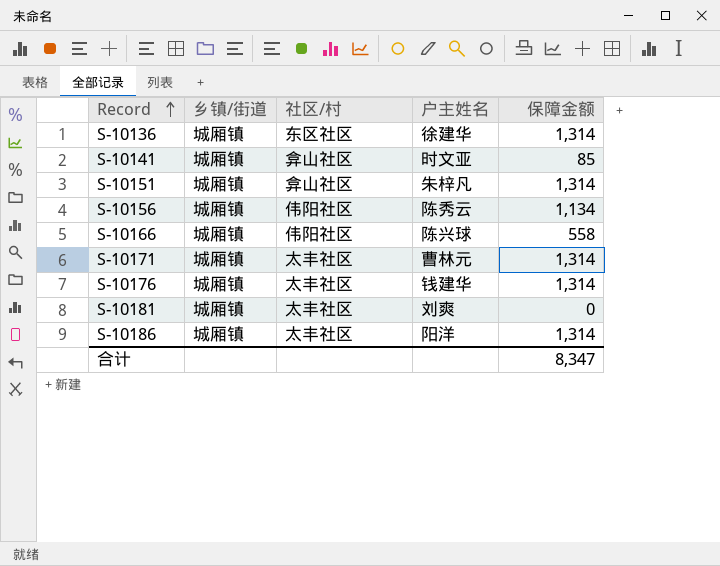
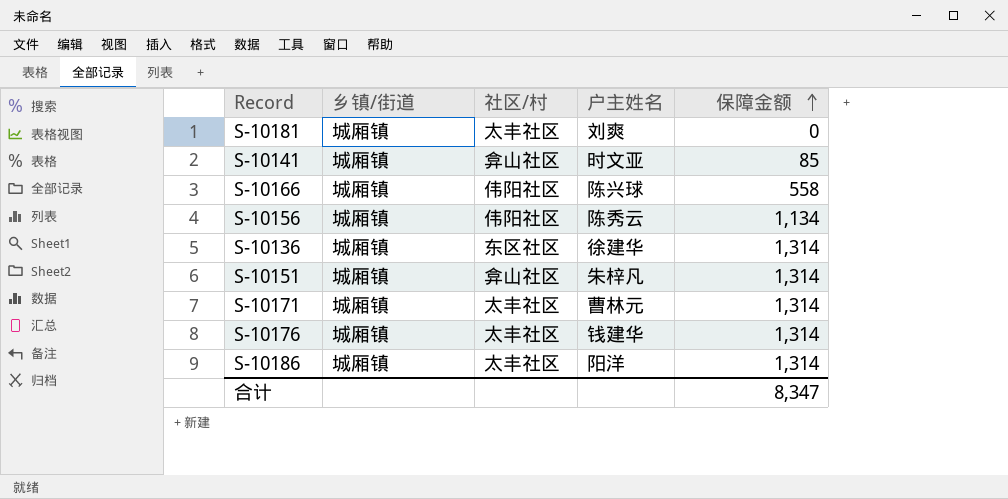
row order: Record ascending -> 保障金额 ascending

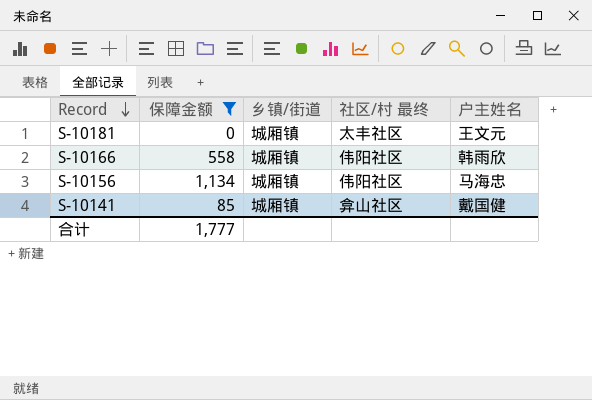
filter: none -> 保障金额 != 1,314
row order: 保障金额 ascending -> Record descending
column 保障金额 | position: 5 -> 2
column name: 社区/村 -> 社区/村 最终
S-10181 | 户主姓名: 刘爽 -> 王文元
S-10166 | 户主姓名: 陈兴球 -> 韩雨欣
S-10156 | 户主姓名: 陈秀云 -> 马海忠
S-10141 | 户主姓名: 时文亚 -> 戴国健
合计 | 保障金额: 8,347 -> 1,777

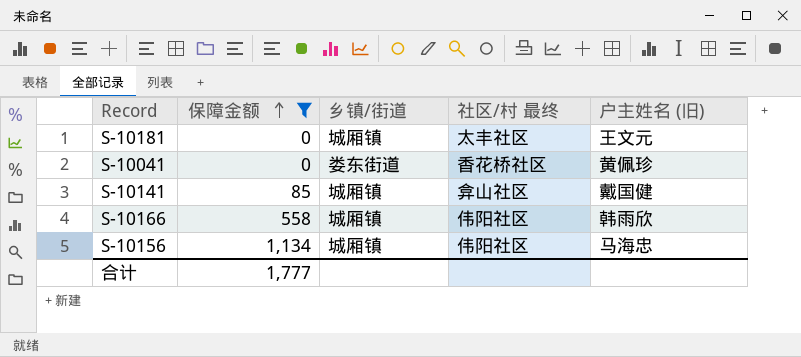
row order: Record descending -> 保障金额 ascending
column name: 户主姓名 -> 户主姓名 (旧)
row S-10041: none -> 0 | 娄东街道 | 香花桥社区 | 黄佩珍

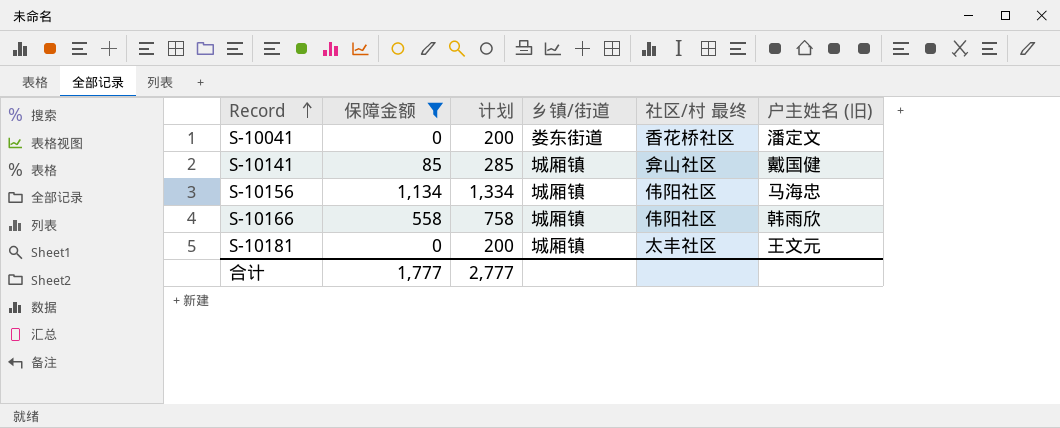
row order: 保障金额 ascending -> Record ascending
column 计划 | formula: none -> [保障金额] + 200
S-10041 | 户主姓名 (旧): 黄佩珍 -> 潘定文

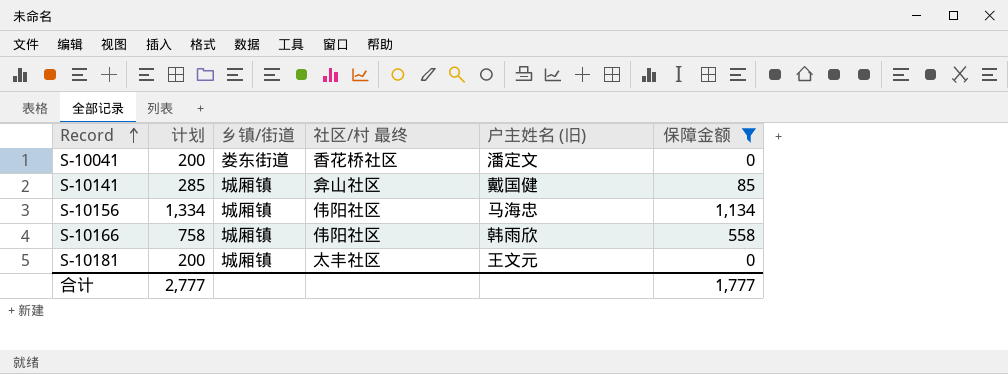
column 保障金额 | position: 2 -> 6

